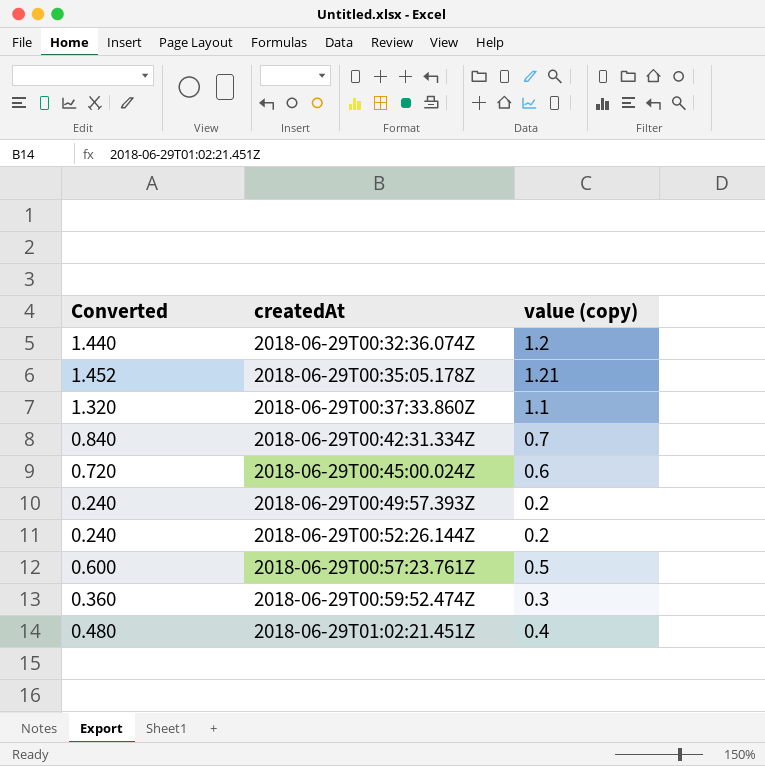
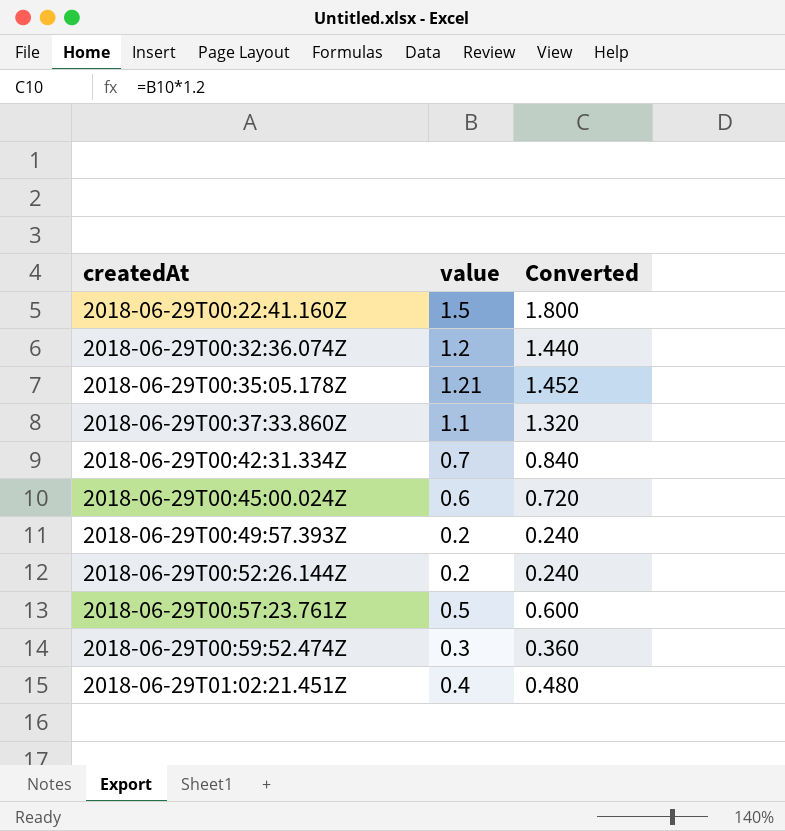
column name: value (copy) -> value
column Converted | position: 1 -> 3
row 2018-06-29T00:22:41.160Z: none -> 1.5 | 1.800

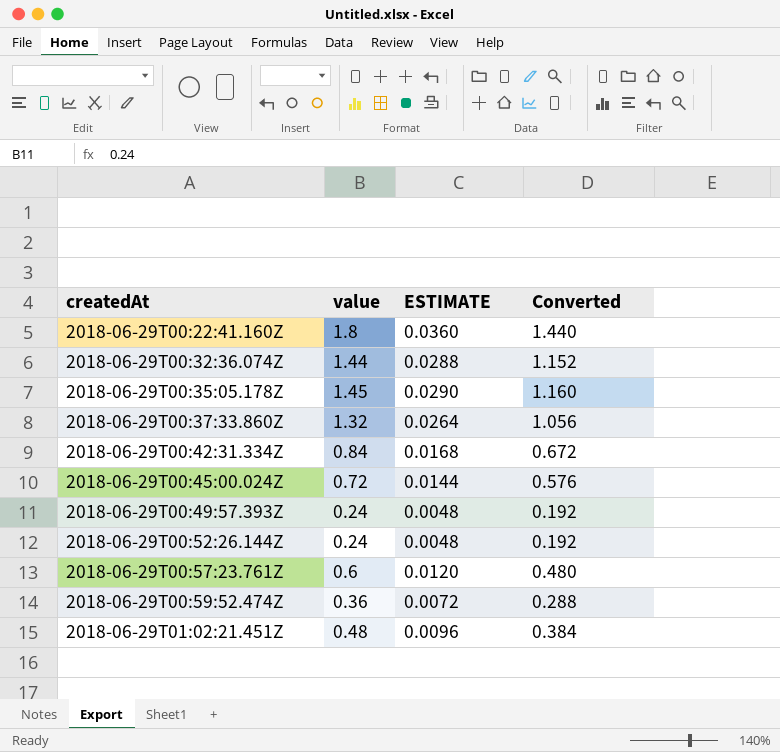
column ESTIMATE | formula: none -> [value] * 0.02
column Converted | formula: [value] * 1.2 -> [value] * 0.8
2018-06-29T00:22:41.160Z | value: 1.5 -> 1.8
2018-06-29T00:32:36.074Z | value: 1.2 -> 1.44
2018-06-29T00:35:05.178Z | value: 1.21 -> 1.45
2018-06-29T00:37:33.860Z | value: 1.1 -> 1.32
2018-06-29T00:42:31.334Z | value: 0.7 -> 0.84
2018-06-29T00:45:00.024Z | value: 0.6 -> 0.72
2018-06-29T00:49:57.393Z | value: 0.2 -> 0.24
2018-06-29T00:52:26.144Z | value: 0.2 -> 0.24
2018-06-29T00:57:23.761Z | value: 0.5 -> 0.6
2018-06-29T00:59:52.474Z | value: 0.3 -> 0.36
2018-06-29T01:02:21.451Z | value: 0.4 -> 0.48

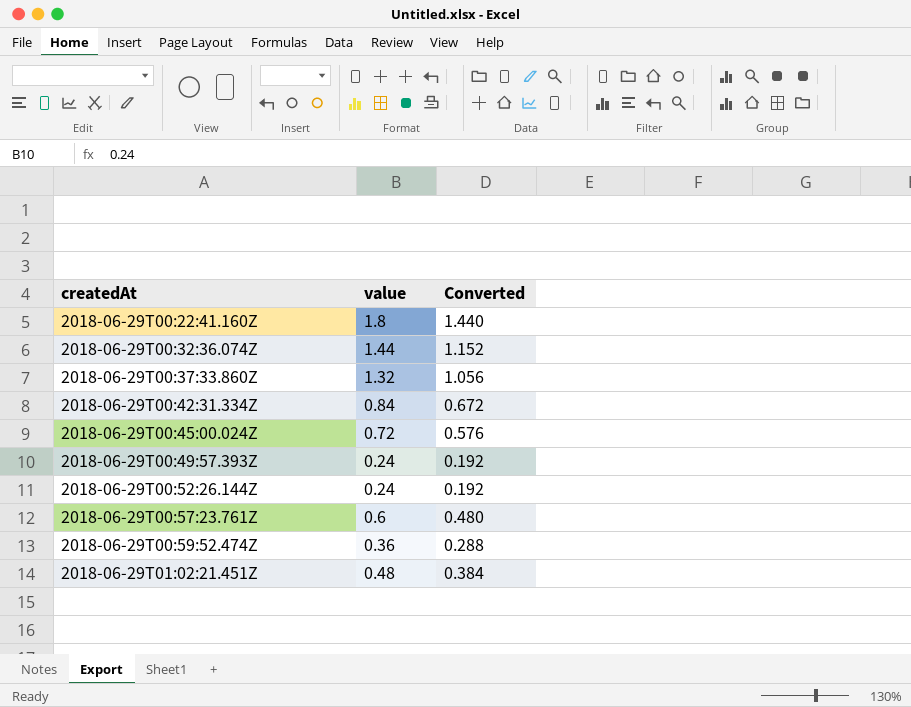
column ESTIMATE | formula: [value] * 0.02 -> none
row 2018-06-29T00:35:05.178Z: 1.45 | 0.0290 | 1.160 -> none

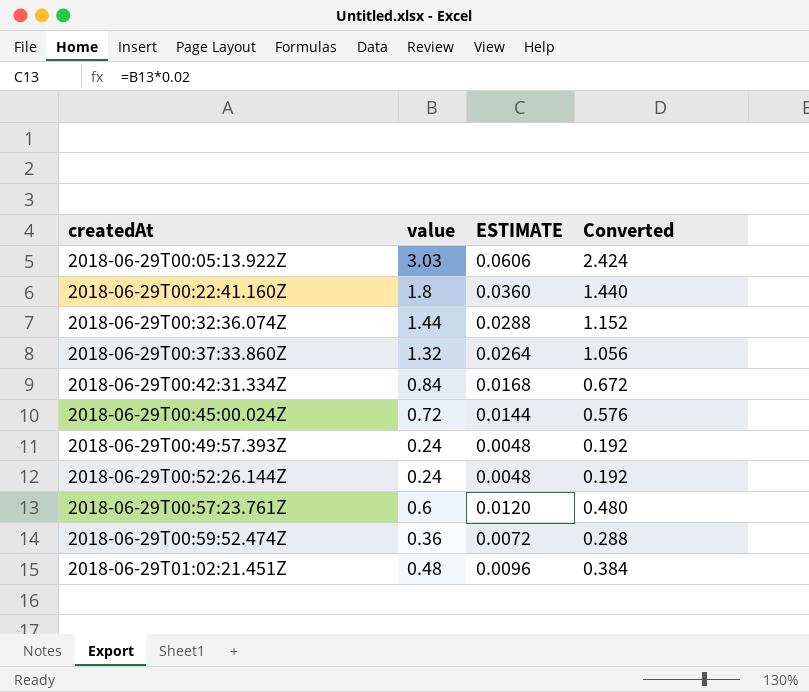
column ESTIMATE | formula: none -> [value] * 0.02
row 2018-06-29T00:05:13.922Z: none -> 3.03 | 0.0606 | 2.424

